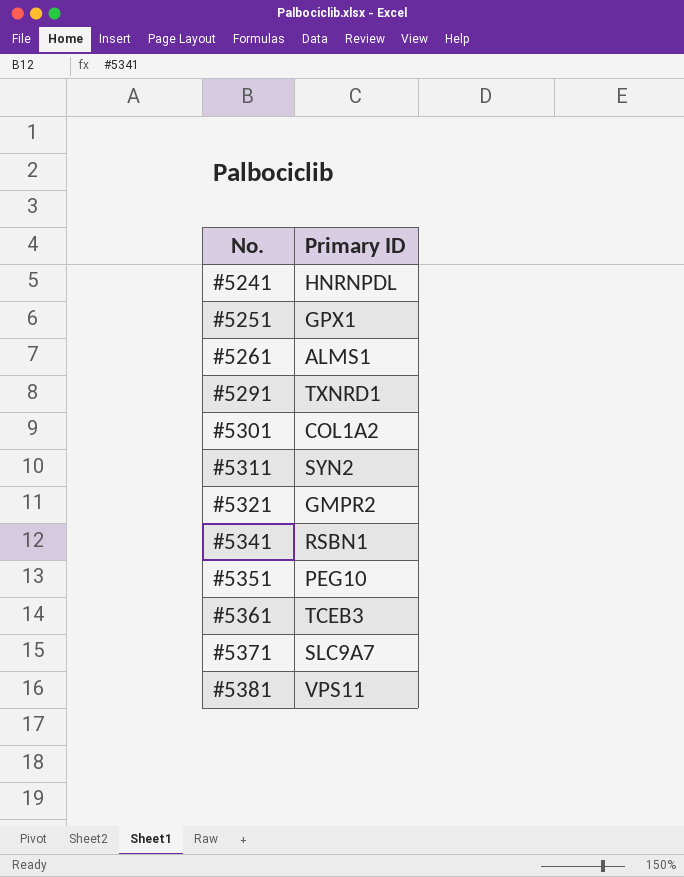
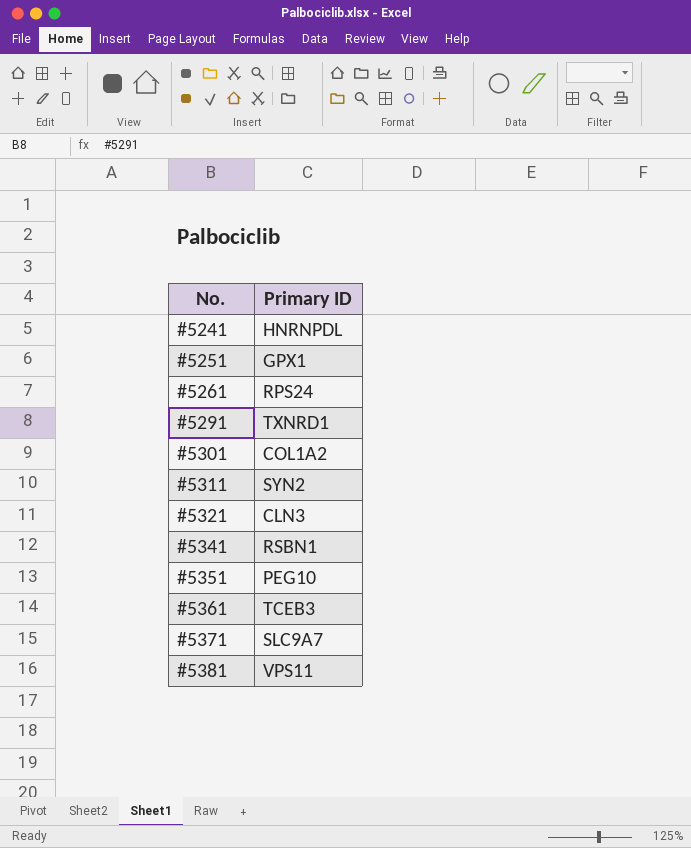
#5261 | Primary ID: ALMS1 -> RPS24
#5321 | Primary ID: GMPR2 -> CLN3

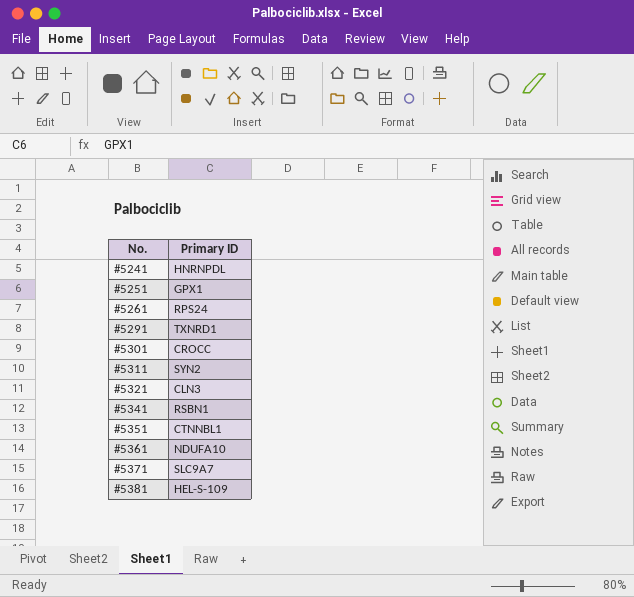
#5301 | Primary ID: COL1A2 -> CROCC
#5351 | Primary ID: PEG10 -> CTNNBL1
#5361 | Primary ID: TCEB3 -> NDUFA10
#5381 | Primary ID: VPS11 -> HEL-S-109

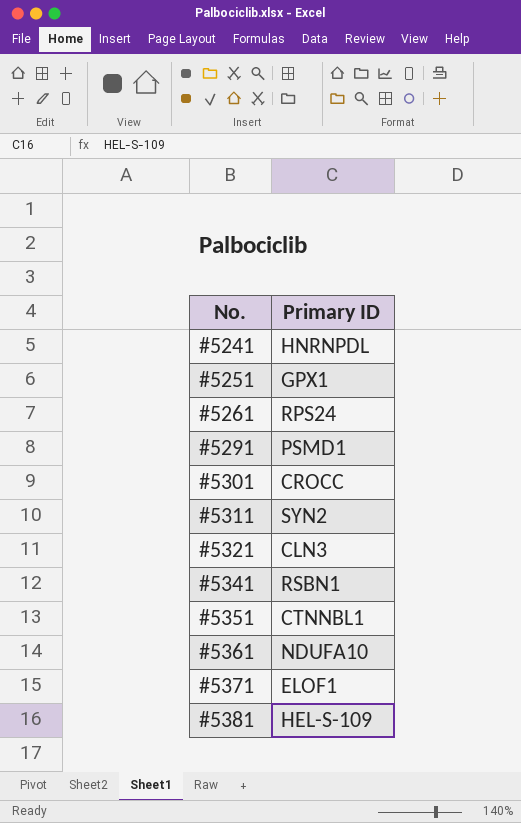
#5291 | Primary ID: TXNRD1 -> PSMD1
#5371 | Primary ID: SLC9A7 -> ELOF1

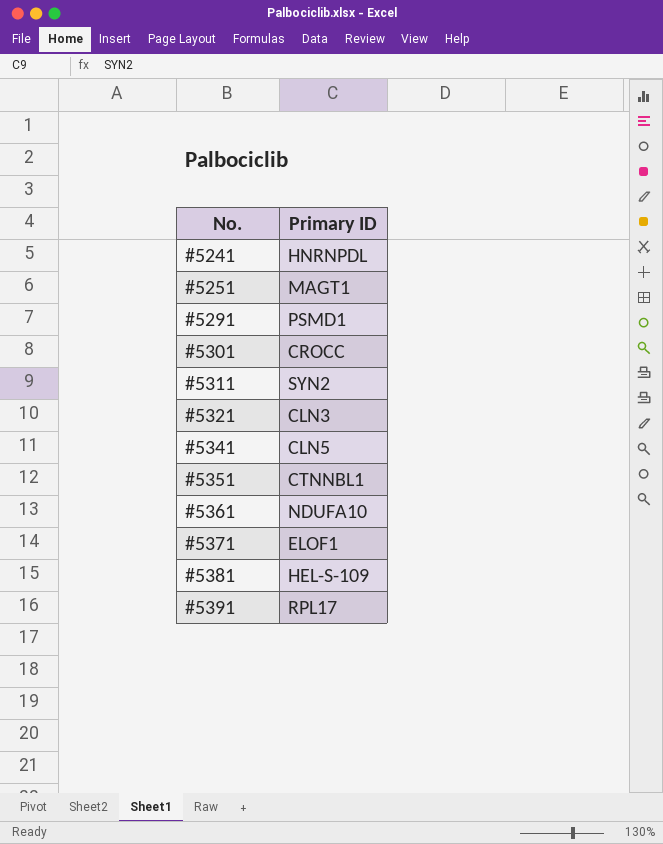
row #5261: RPS24 -> none
#5251 | Primary ID: GPX1 -> MAGT1
#5341 | Primary ID: RSBN1 -> CLN5
row #5391: none -> RPL17

